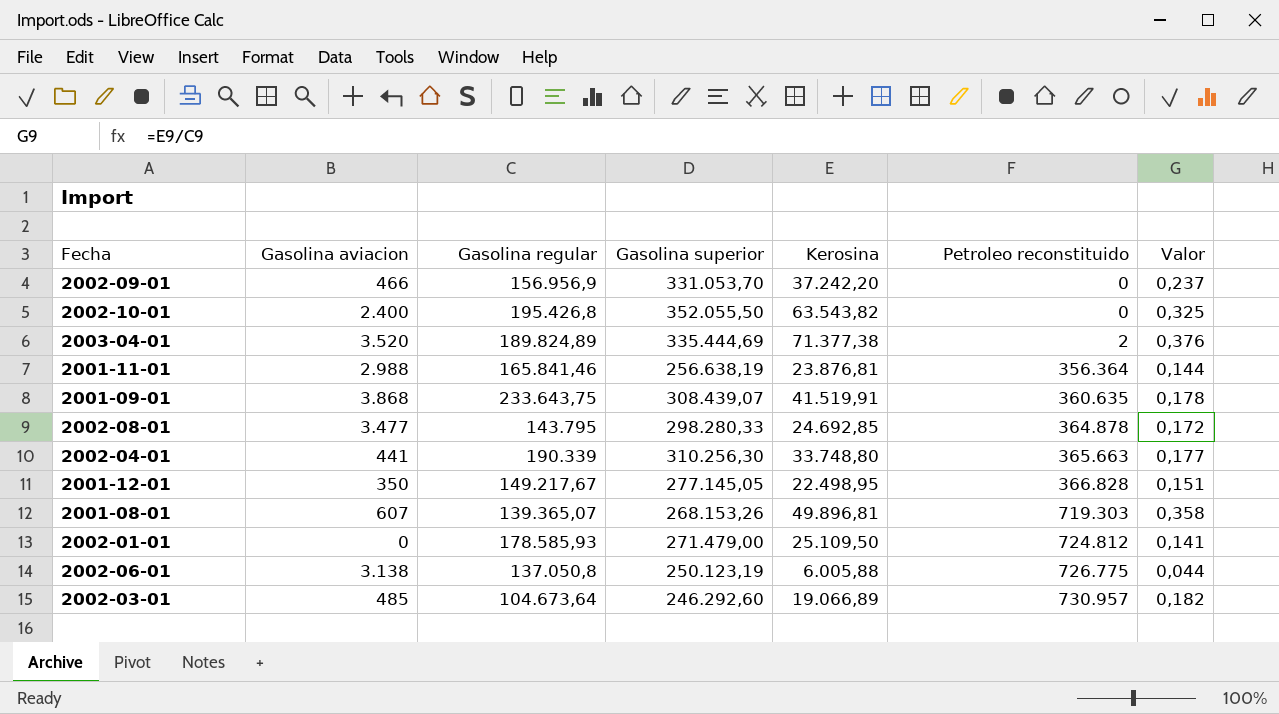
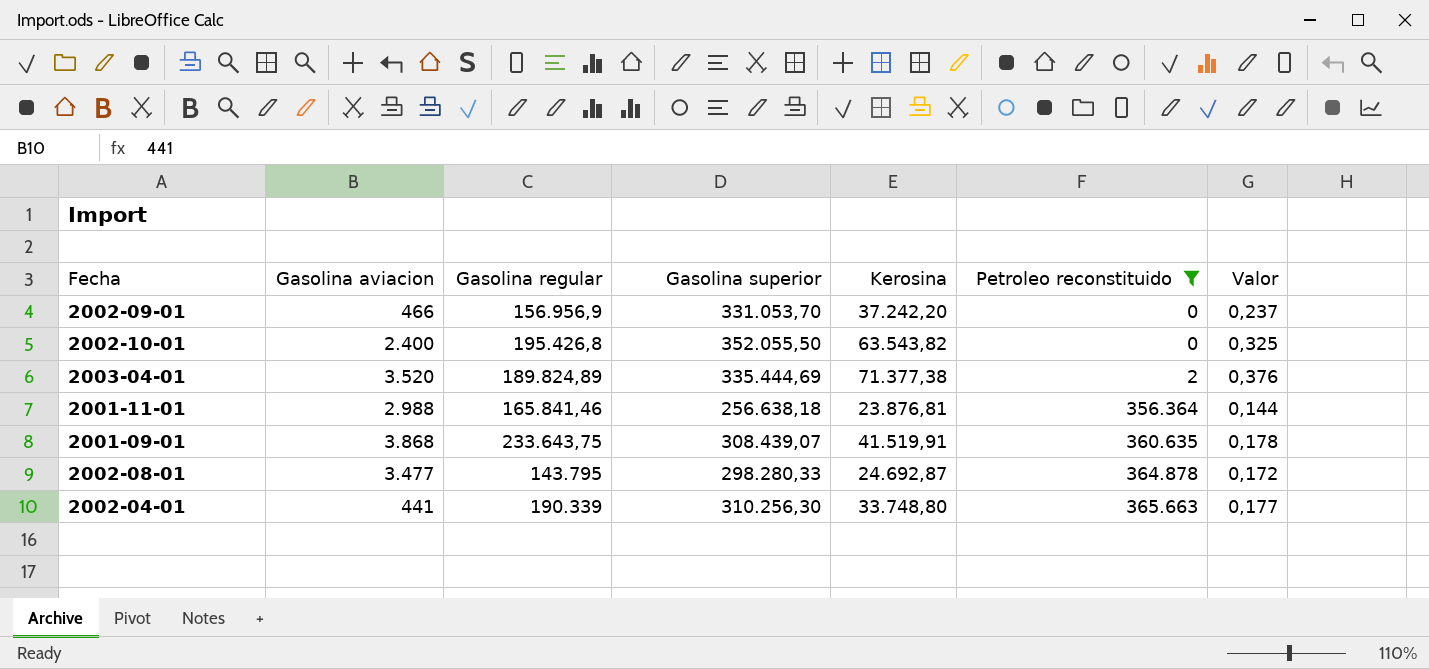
filter: none -> Petroleo reconstituido <= 365.663
2001-11-01 | Gasolina superior: 256.638,19 -> 256.638,18
2002-08-01 | Kerosina: 24.692,85 -> 24.692,87

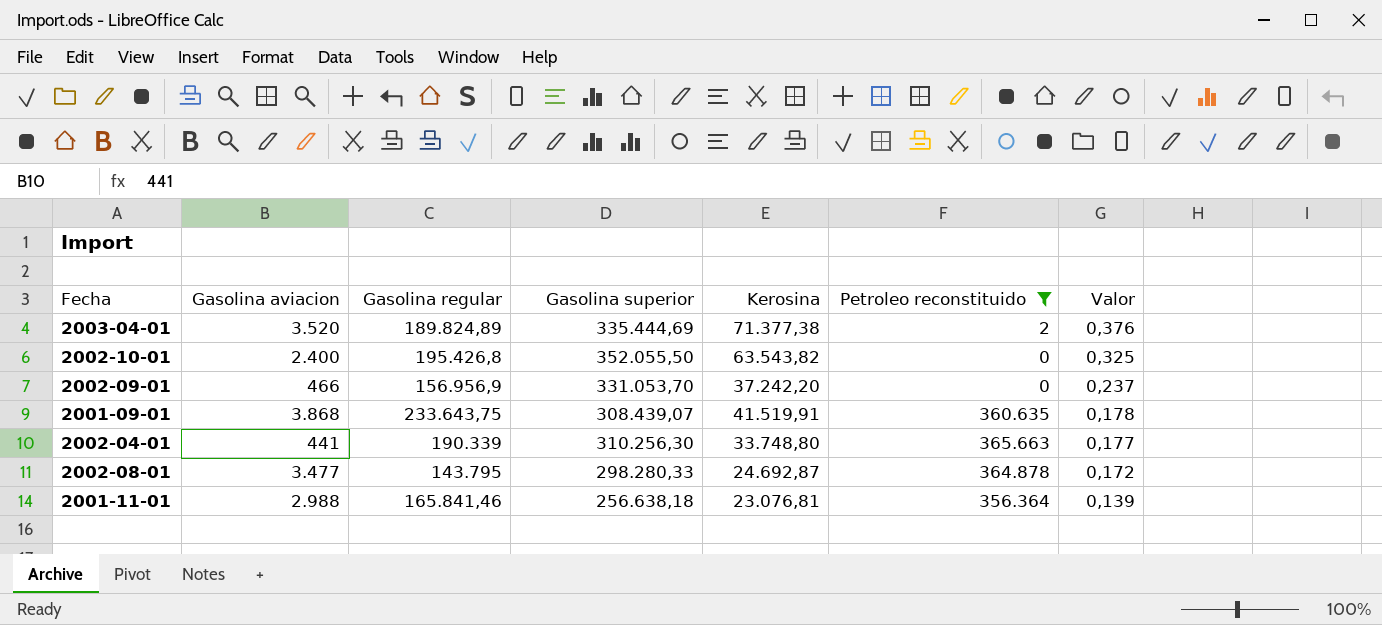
row order: Petroleo reconstituido ascending -> Valor descending
2001-11-01 | Kerosina: 23.876,81 -> 23.076,81
2001-11-01 | Valor: 0,144 -> 0,139

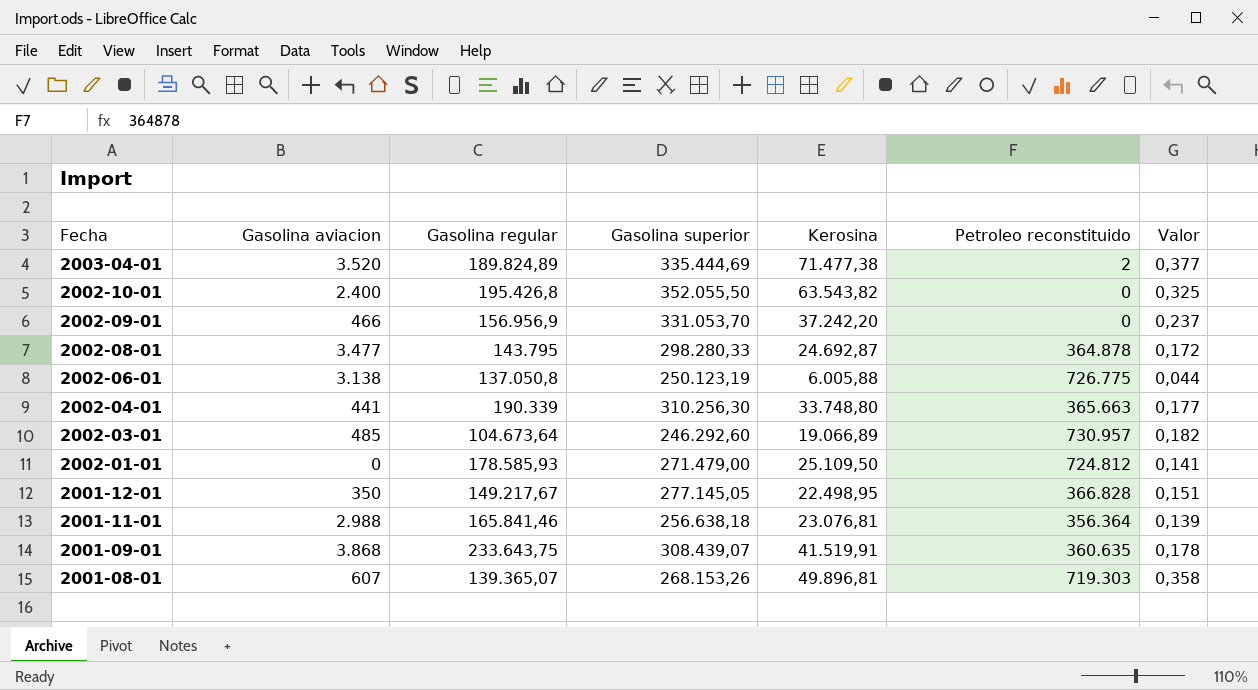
filter: Petroleo reconstituido <= 365.663 -> none
row order: Valor descending -> Fecha descending
2003-04-01 | Kerosina: 71.377,38 -> 71.477,38
2003-04-01 | Valor: 0,376 -> 0,377

